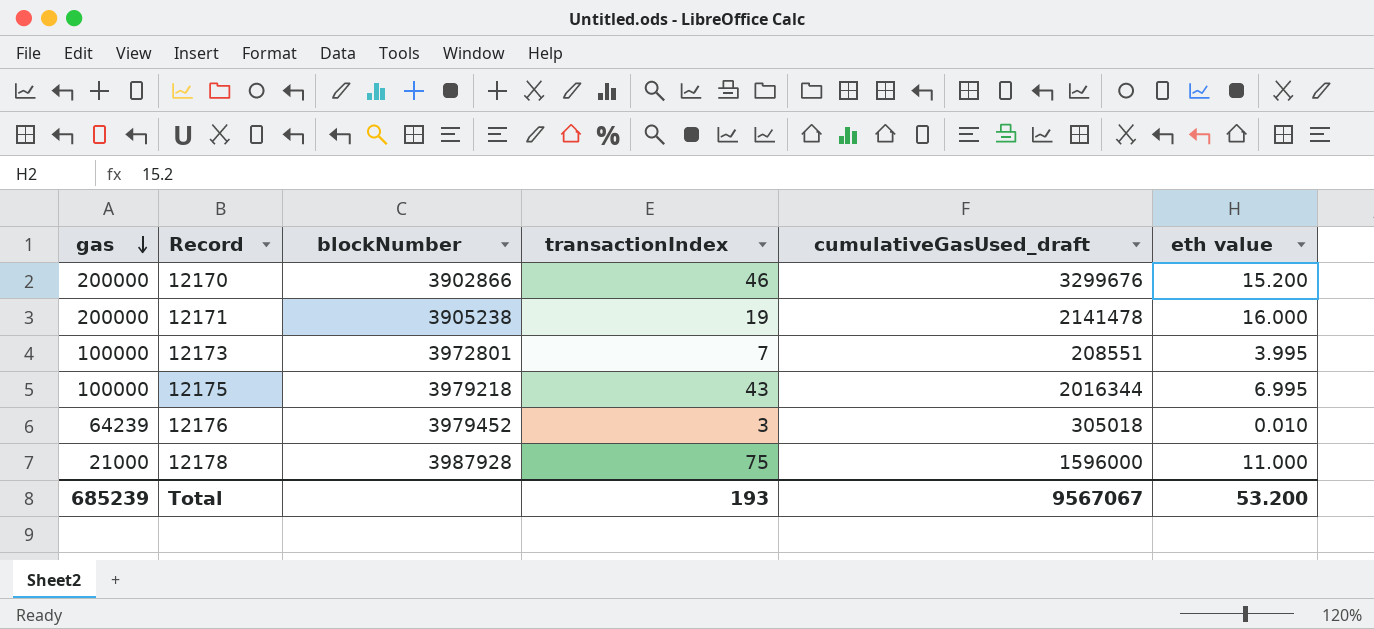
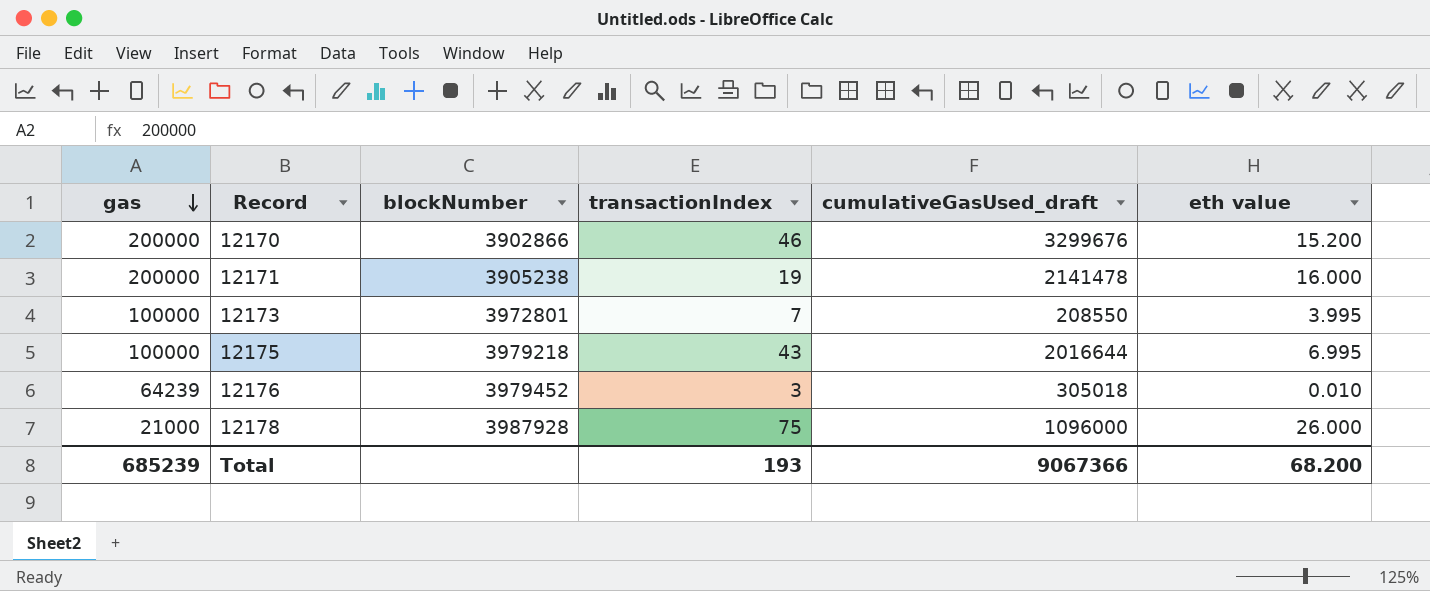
12173 | cumulativeGasUsed_draft: 208551 -> 208550
12175 | cumulativeGasUsed_draft: 2016344 -> 2016644
12178 | cumulativeGasUsed_draft: 1596000 -> 1096000
12178 | eth value: 11.000 -> 26.000
Total | cumulativeGasUsed_draft: 9567067 -> 9067366
Total | eth value: 53.200 -> 68.200

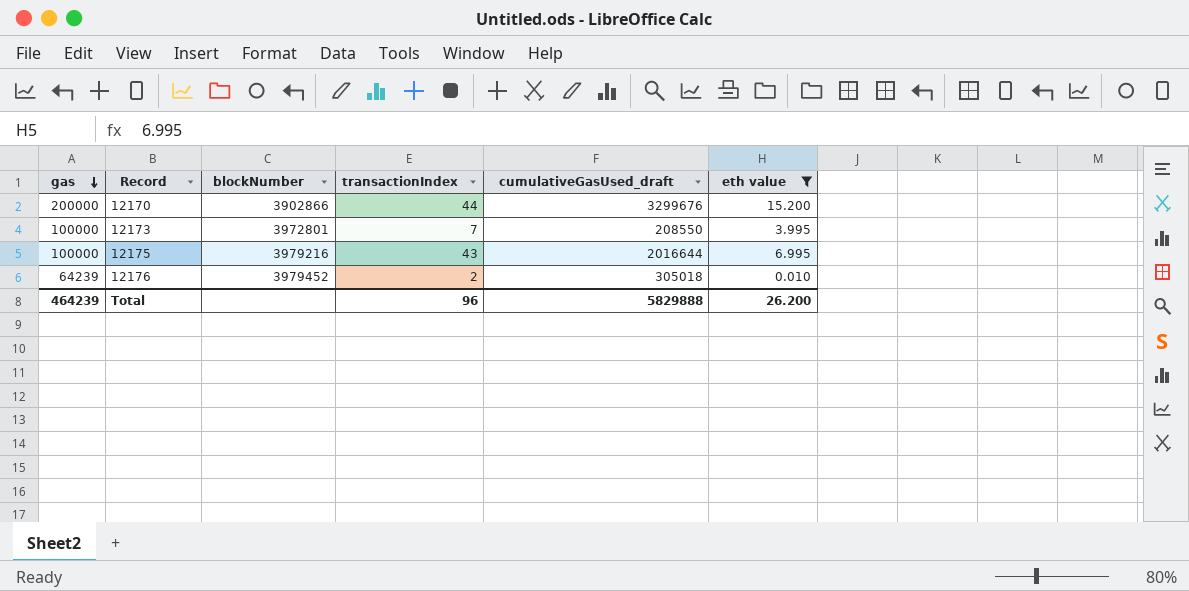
filter: none -> eth value <= 15.200
12170 | transactionIndex: 46 -> 44
12175 | blockNumber: 3979218 -> 3979216
12176 | transactionIndex: 3 -> 2
Total | gas: 685239 -> 464239
Total | transactionIndex: 193 -> 96
Total | cumulativeGasUsed_draft: 9067366 -> 5829888
Total | eth value: 68.200 -> 26.200

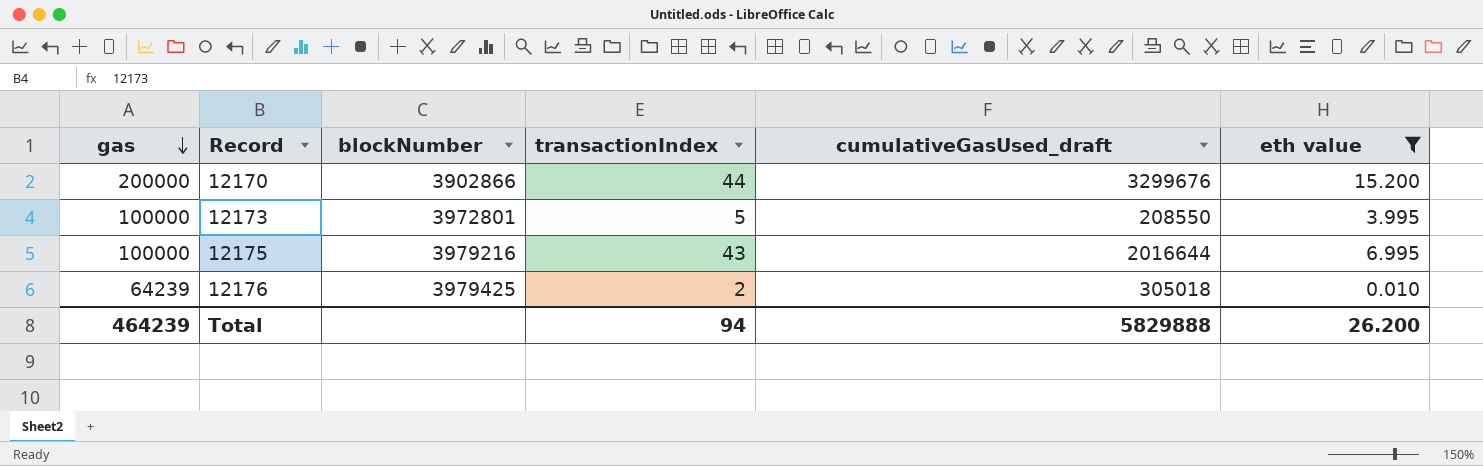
12173 | transactionIndex: 7 -> 5
12176 | blockNumber: 3979452 -> 3979425
Total | transactionIndex: 96 -> 94

